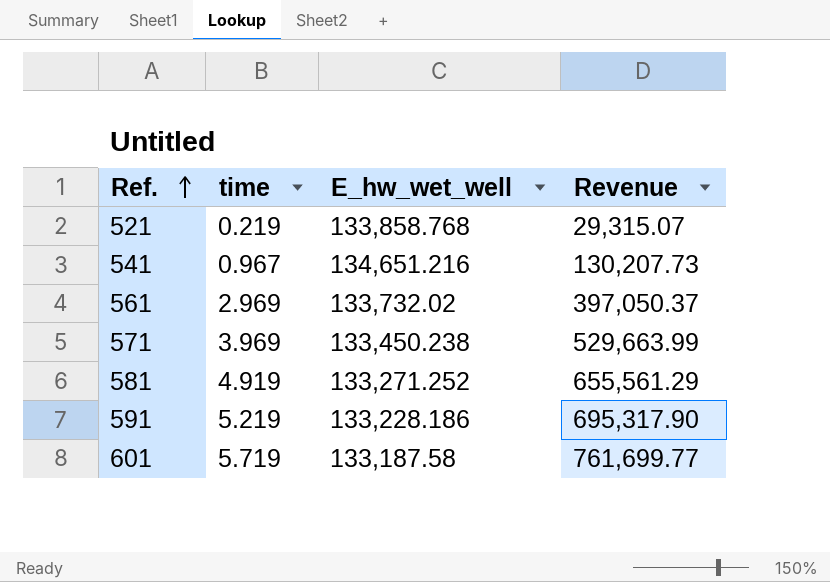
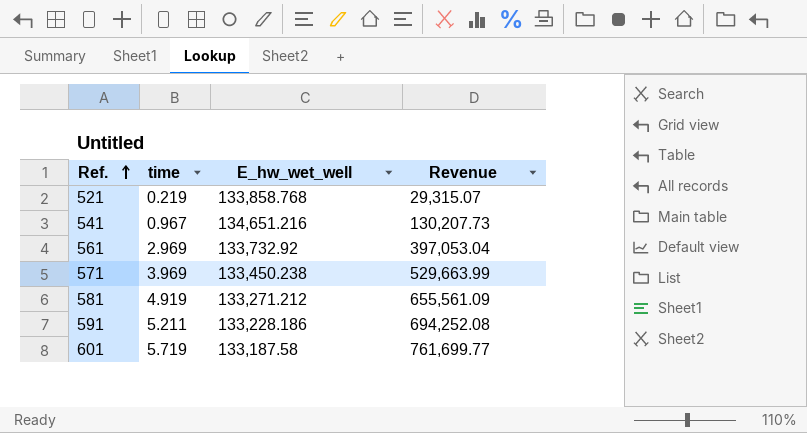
561 | E_hw_wet_well: 133,732.02 -> 133,732.92
561 | Revenue: 397,050.37 -> 397,053.04
581 | E_hw_wet_well: 133,271.252 -> 133,271.212
581 | Revenue: 655,561.29 -> 655,561.09
591 | time: 5.219 -> 5.211
591 | Revenue: 695,317.90 -> 694,252.08

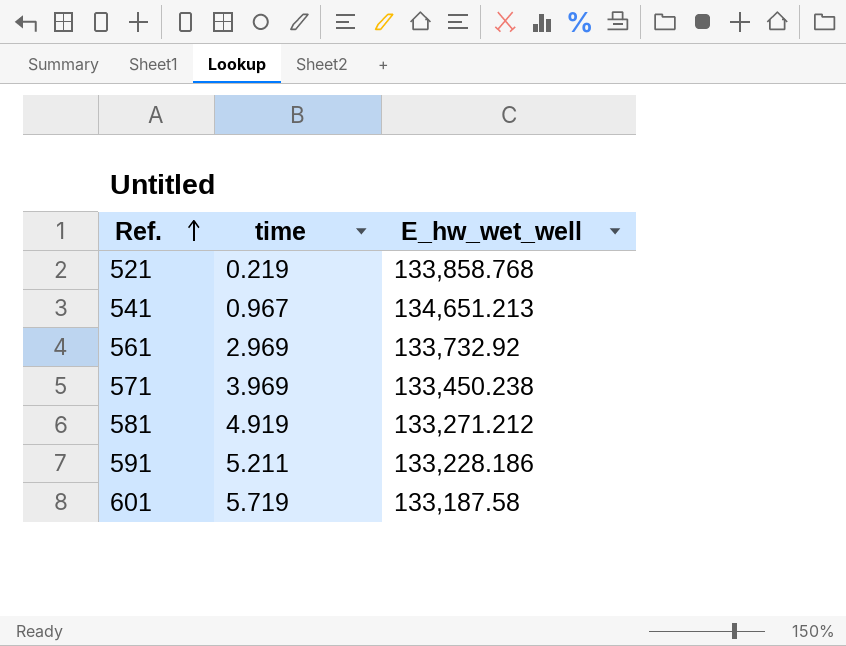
column Revenue | formula: [time] * [E_hw_wet_well] -> none
541 | E_hw_wet_well: 134,651.216 -> 134,651.213

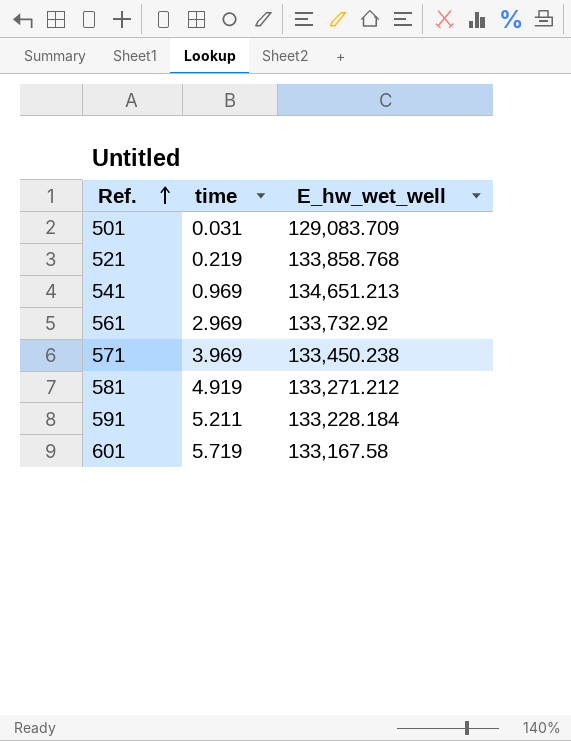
row 501: none -> 0.031 | 129,083.709
541 | time: 0.967 -> 0.969
591 | E_hw_wet_well: 133,228.186 -> 133,228.184
601 | E_hw_wet_well: 133,187.58 -> 133,167.58

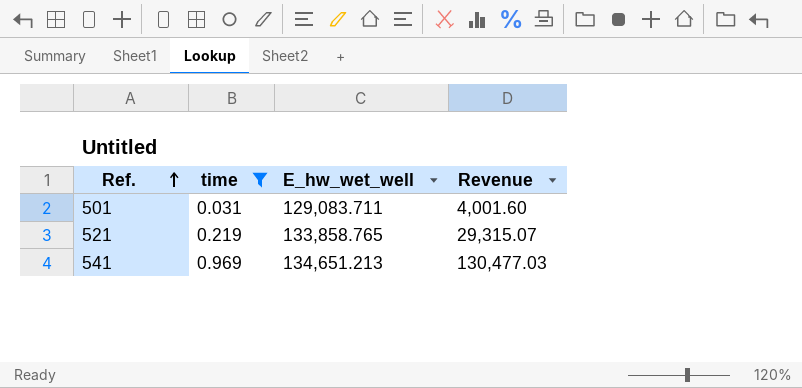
filter: none -> time <= 0.969
column Revenue | formula: none -> [time] * [E_hw_wet_well]
501 | E_hw_wet_well: 129,083.709 -> 129,083.711
521 | E_hw_wet_well: 133,858.768 -> 133,858.765

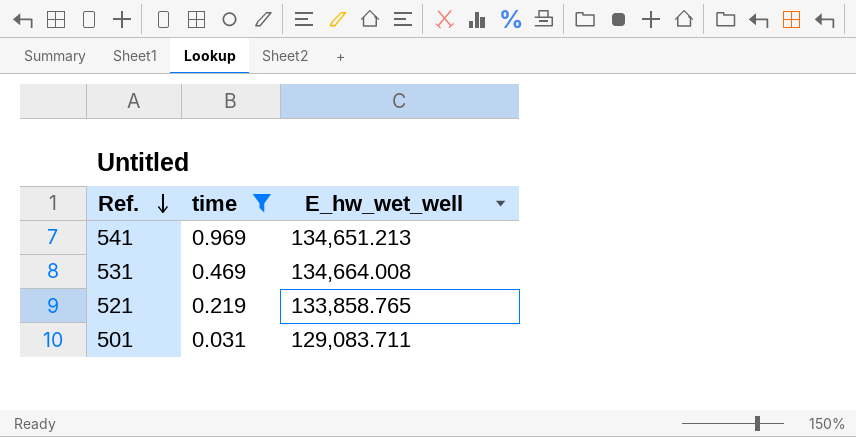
row order: Ref. ascending -> Ref. descending
column Revenue | formula: [time] * [E_hw_wet_well] -> none
row 531: none -> 0.469 | 134,664.008

